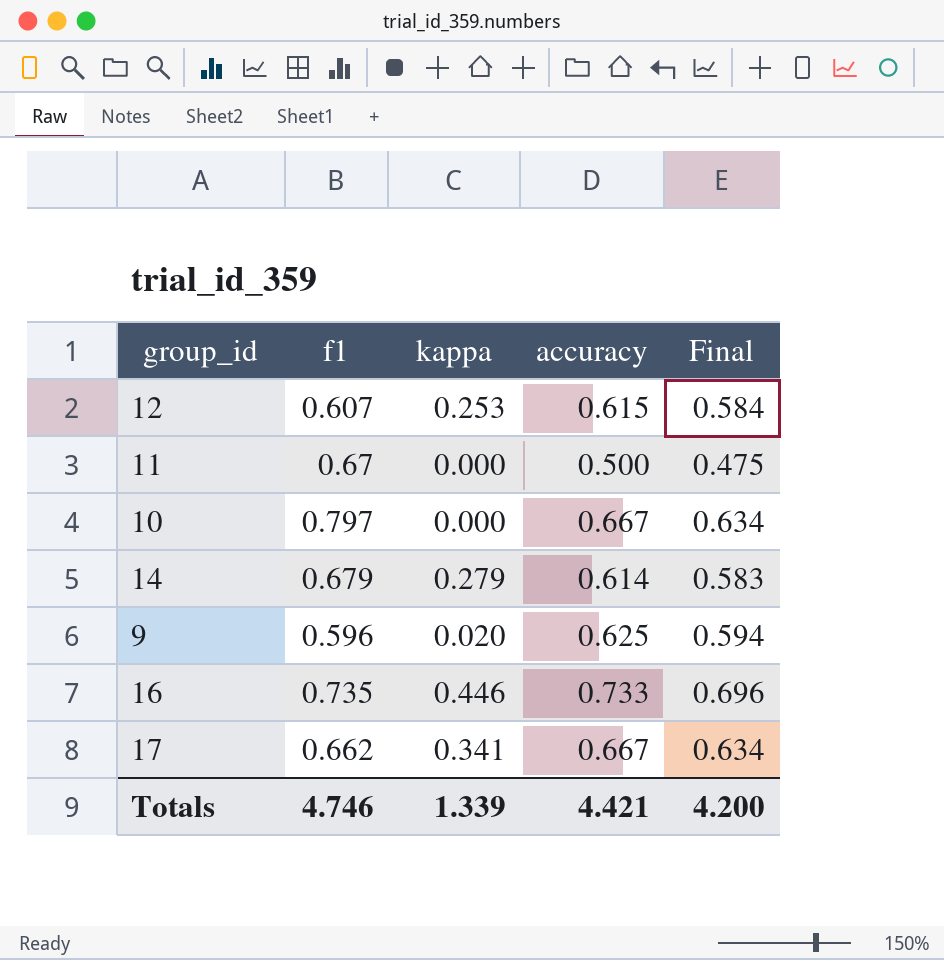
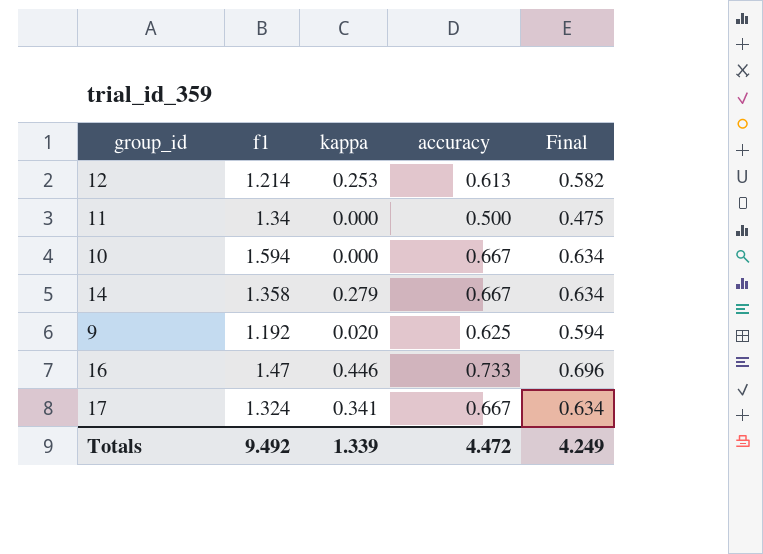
12 | f1: 0.607 -> 1.214
12 | accuracy: 0.615 -> 0.613
12 | Final: 0.584 -> 0.582
11 | f1: 0.67 -> 1.34
10 | f1: 0.797 -> 1.594
14 | f1: 0.679 -> 1.358
14 | accuracy: 0.614 -> 0.667
14 | Final: 0.583 -> 0.634
9 | f1: 0.596 -> 1.192
16 | f1: 0.735 -> 1.47
17 | f1: 0.662 -> 1.324
Totals | f1: 4.746 -> 9.492
Totals | accuracy: 4.421 -> 4.472
Totals | Final: 4.200 -> 4.249

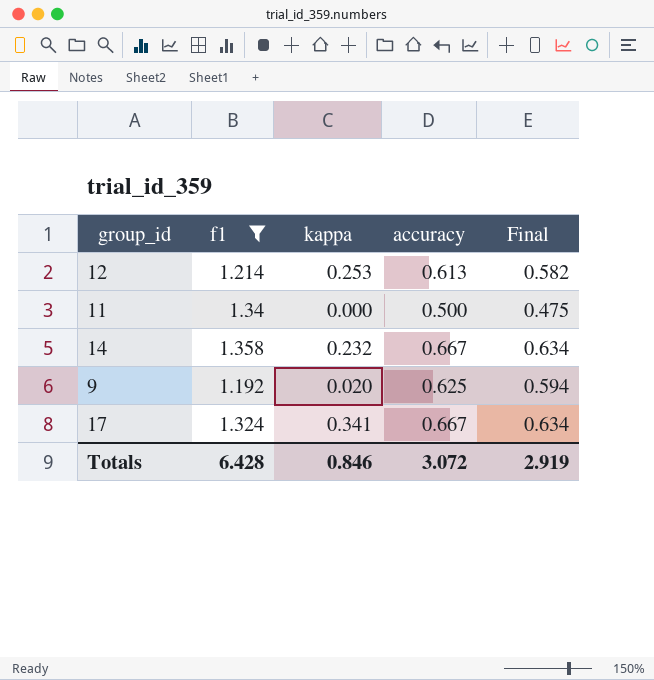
filter: none -> f1 <= 1.358
14 | kappa: 0.279 -> 0.232
Totals | f1: 9.492 -> 6.428
Totals | kappa: 1.339 -> 0.846
Totals | accuracy: 4.472 -> 3.072
Totals | Final: 4.249 -> 2.919

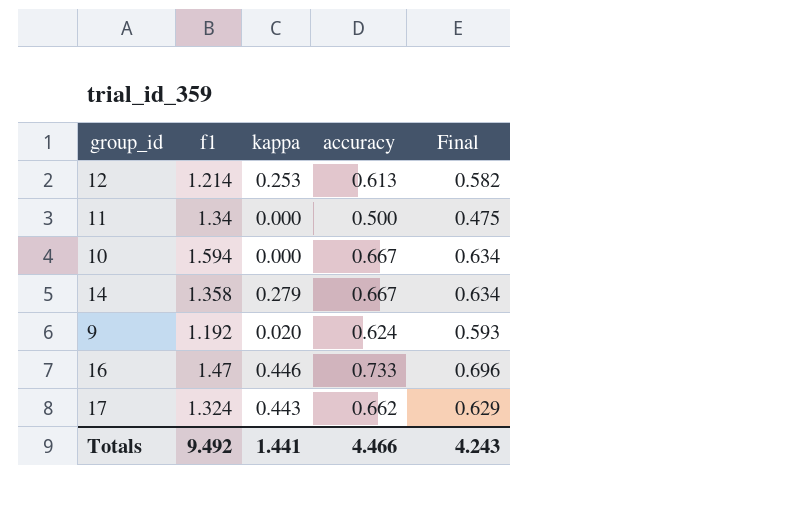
filter: f1 <= 1.358 -> none
14 | kappa: 0.232 -> 0.279
9 | accuracy: 0.625 -> 0.624
9 | Final: 0.594 -> 0.593
17 | kappa: 0.341 -> 0.443
17 | accuracy: 0.667 -> 0.662
17 | Final: 0.634 -> 0.629
Totals | f1: 6.428 -> 9.492
Totals | kappa: 0.846 -> 1.441
Totals | accuracy: 3.072 -> 4.466
Totals | Final: 2.919 -> 4.243

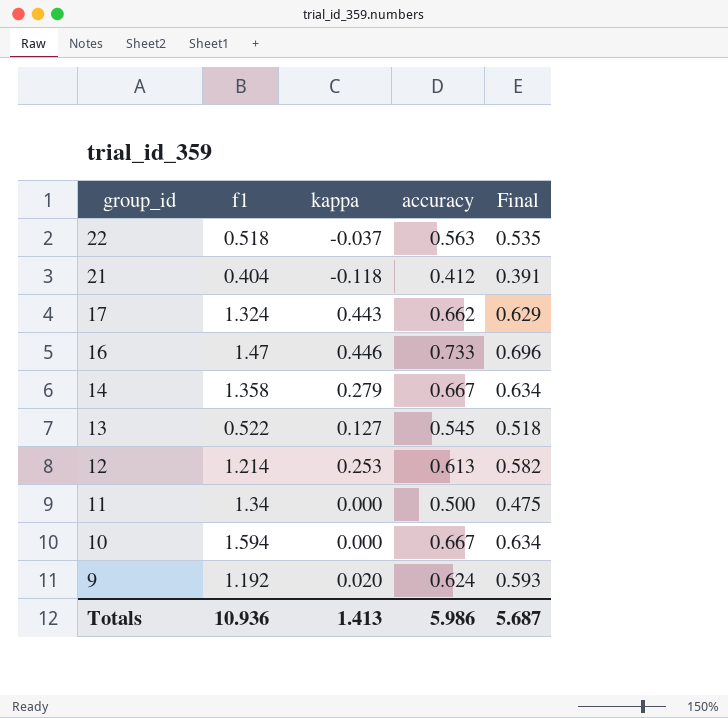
row order: none -> group_id descending
row 22: none -> 0.518 | -0.037 | 0.563 | 0.535
row 21: none -> 0.404 | -0.118 | 0.412 | 0.391
row 13: none -> 0.522 | 0.127 | 0.545 | 0.518
Totals | f1: 9.492 -> 10.936
Totals | kappa: 1.441 -> 1.413
Totals | accuracy: 4.466 -> 5.986
Totals | Final: 4.243 -> 5.687

